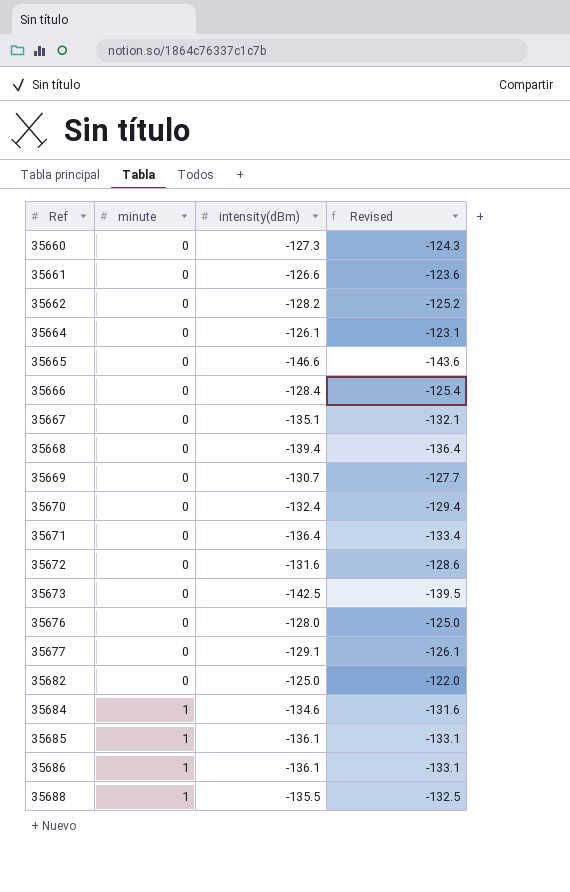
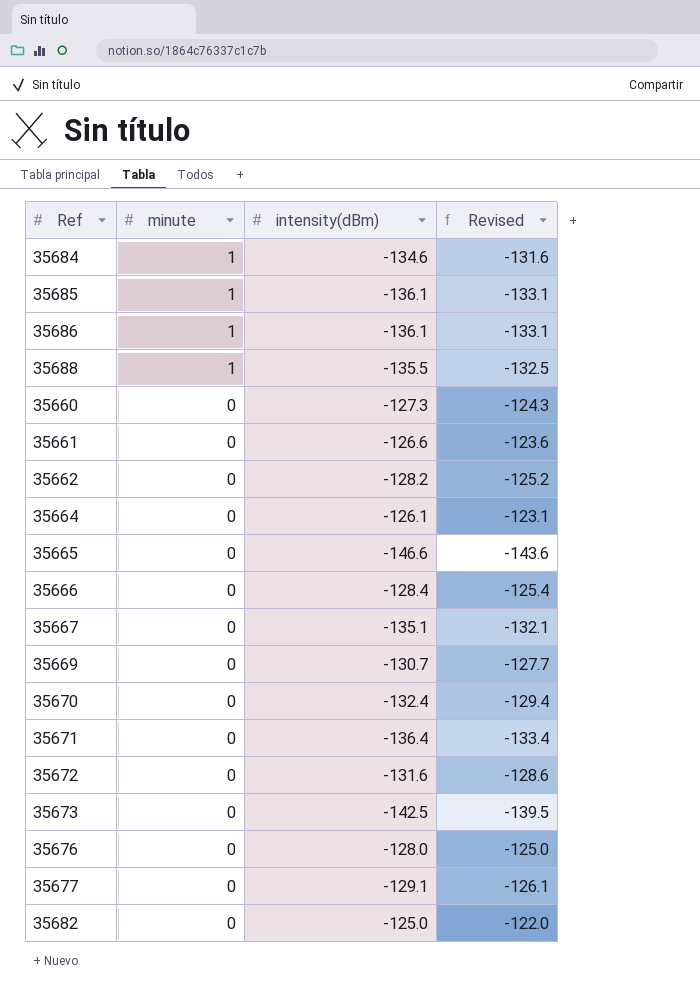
row order: Ref ascending -> minute descending
row 35668: 0 | -139.4 | -136.4 -> none

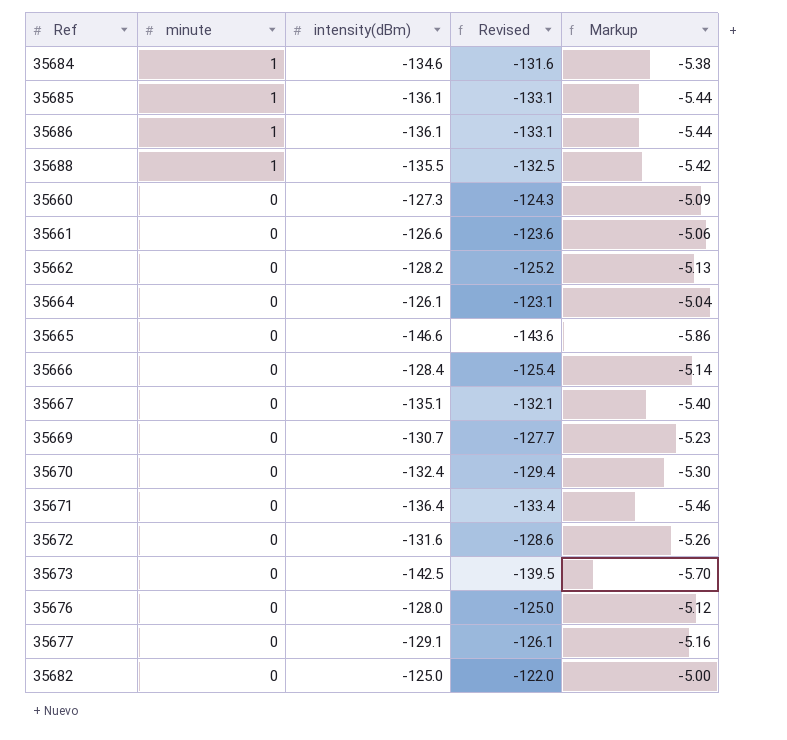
column Markup | formula: none -> [intensity(dBm)] * 0.04

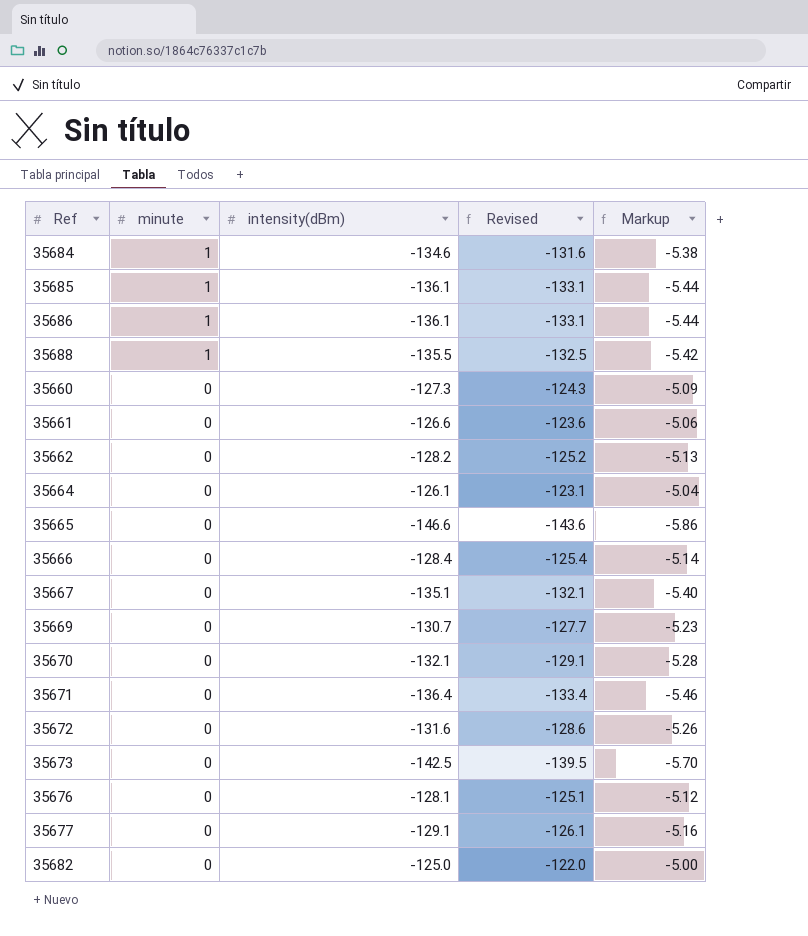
35670 | intensity(dBm): -132.4 -> -132.1
35670 | Revised: -129.4 -> -129.1
35670 | Markup: -5.30 -> -5.28
35676 | intensity(dBm): -128.0 -> -128.1
35676 | Revised: -125.0 -> -125.1

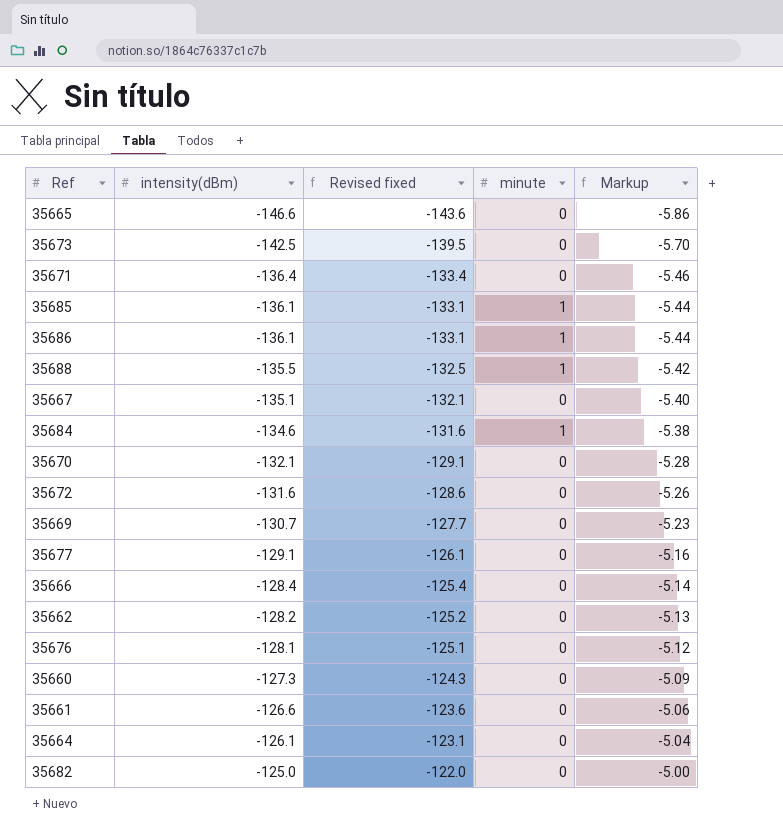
row order: minute descending -> intensity(dBm) ascending
column name: Revised -> Revised fixed
column minute | position: 2 -> 4

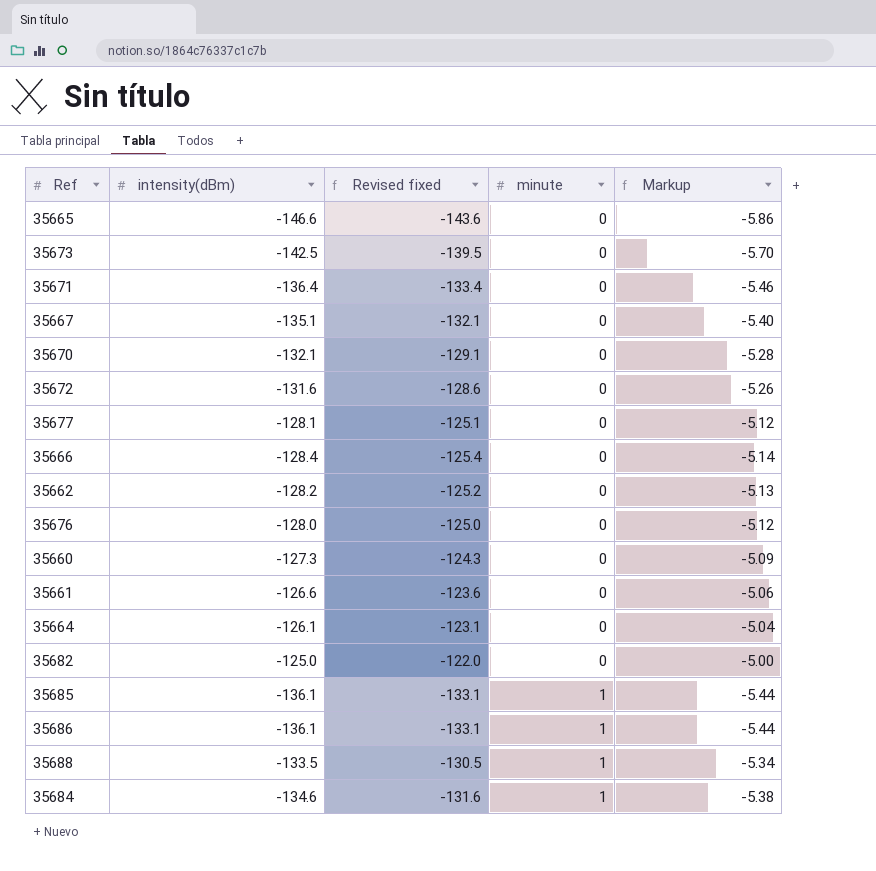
row order: intensity(dBm) ascending -> minute ascending
row 35669: -130.7 | -127.7 | 0 | -5.23 -> none
35677 | intensity(dBm): -129.1 -> -128.1
35677 | Revised fixed: -126.1 -> -125.1
35677 | Markup: -5.16 -> -5.12
35676 | intensity(dBm): -128.1 -> -128.0
35676 | Revised fixed: -125.1 -> -125.0
35688 | intensity(dBm): -135.5 -> -133.5
35688 | Revised fixed: -132.5 -> -130.5
35688 | Markup: -5.42 -> -5.34

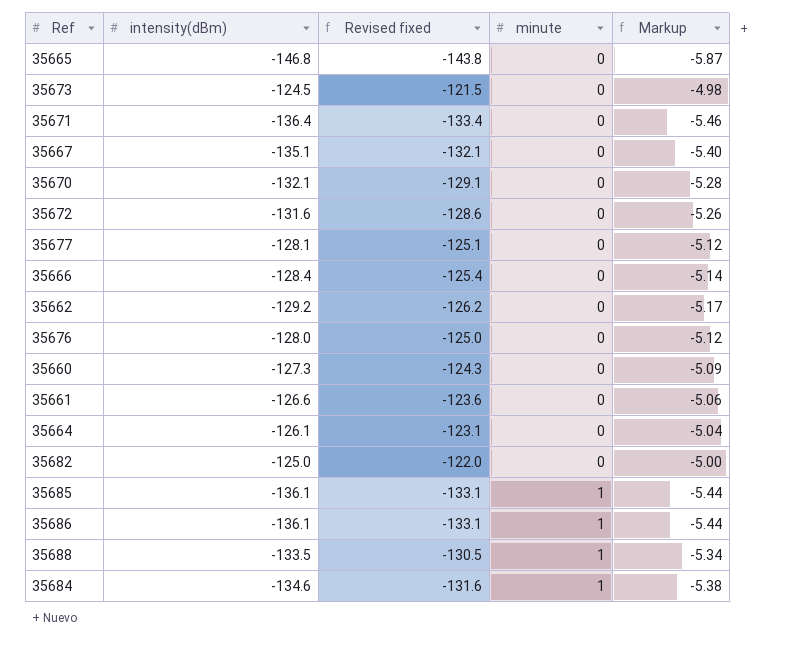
35665 | intensity(dBm): -146.6 -> -146.8
35665 | Revised fixed: -143.6 -> -143.8
35665 | Markup: -5.86 -> -5.87
35673 | intensity(dBm): -142.5 -> -124.5
35673 | Revised fixed: -139.5 -> -121.5
35673 | Markup: -5.70 -> -4.98
35662 | intensity(dBm): -128.2 -> -129.2
35662 | Revised fixed: -125.2 -> -126.2
35662 | Markup: -5.13 -> -5.17

